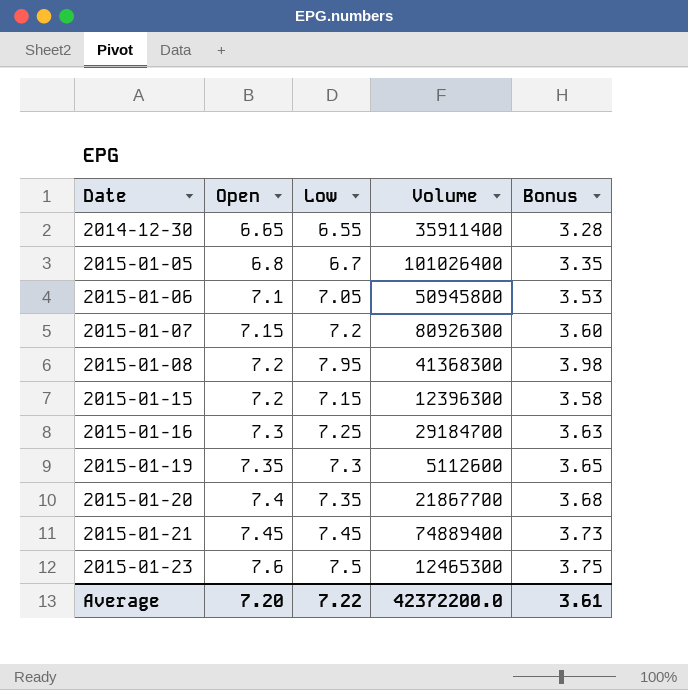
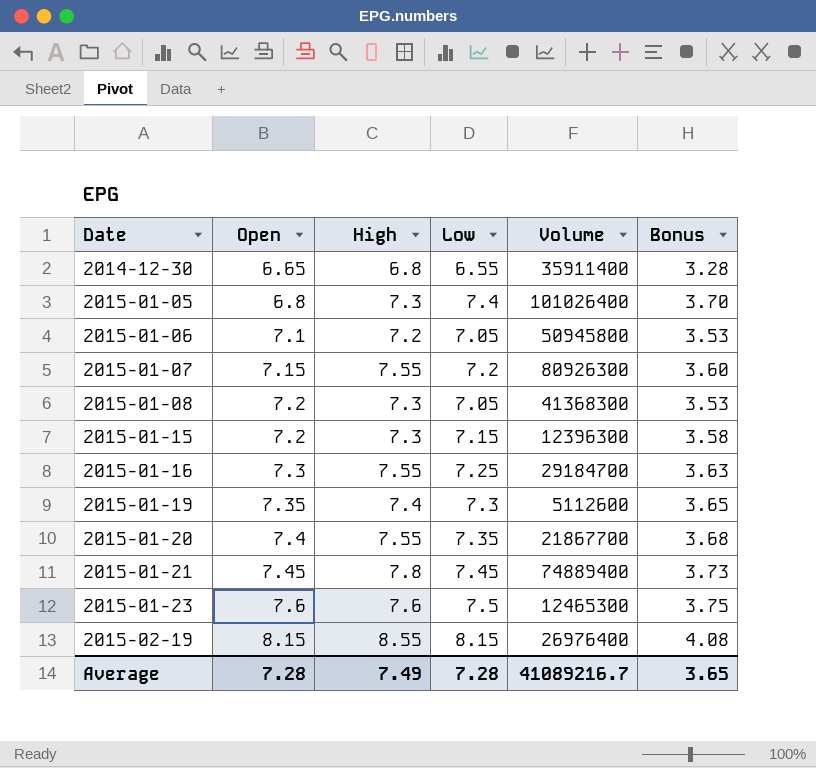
column High | position: none -> 3
2015-01-05 | Low: 6.7 -> 7.4
2015-01-05 | Bonus: 3.35 -> 3.70
2015-01-08 | Low: 7.95 -> 7.05
2015-01-08 | Bonus: 3.98 -> 3.53
row 2015-02-19: none -> 8.15 | 8.55 | 8.15 | 26976400 | 4.08
Average | Open: 7.20 -> 7.28
Average | Low: 7.22 -> 7.28
Average | Volume: 42372200.0 -> 41089216.7
Average | Bonus: 3.61 -> 3.65

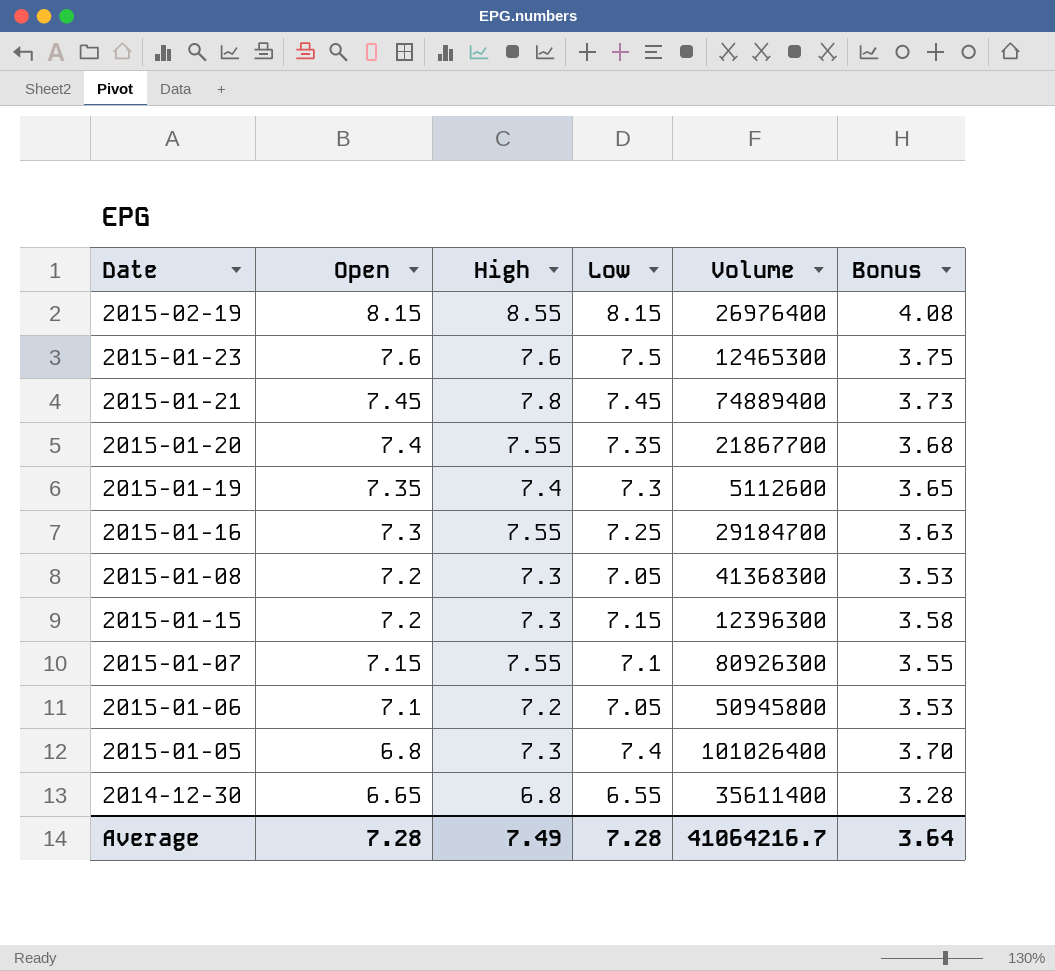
row order: Date ascending -> Open descending
2015-01-07 | Low: 7.2 -> 7.1
2015-01-07 | Bonus: 3.60 -> 3.55
2014-12-30 | Volume: 35911400 -> 35611400
Average | Volume: 41089216.7 -> 41064216.7
Average | Bonus: 3.65 -> 3.64

